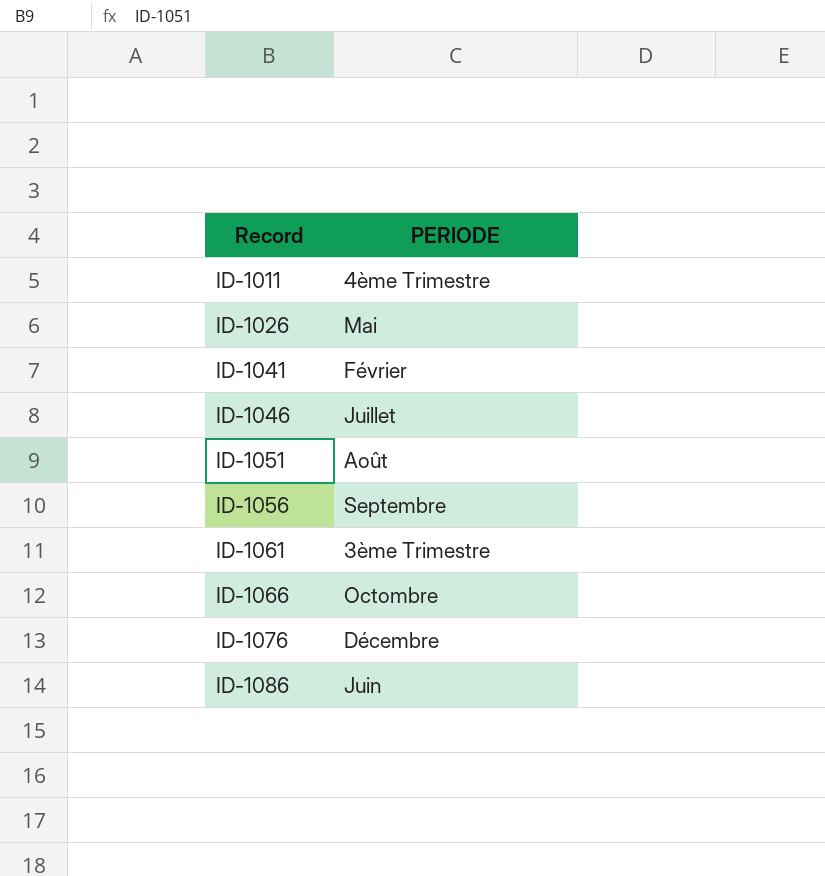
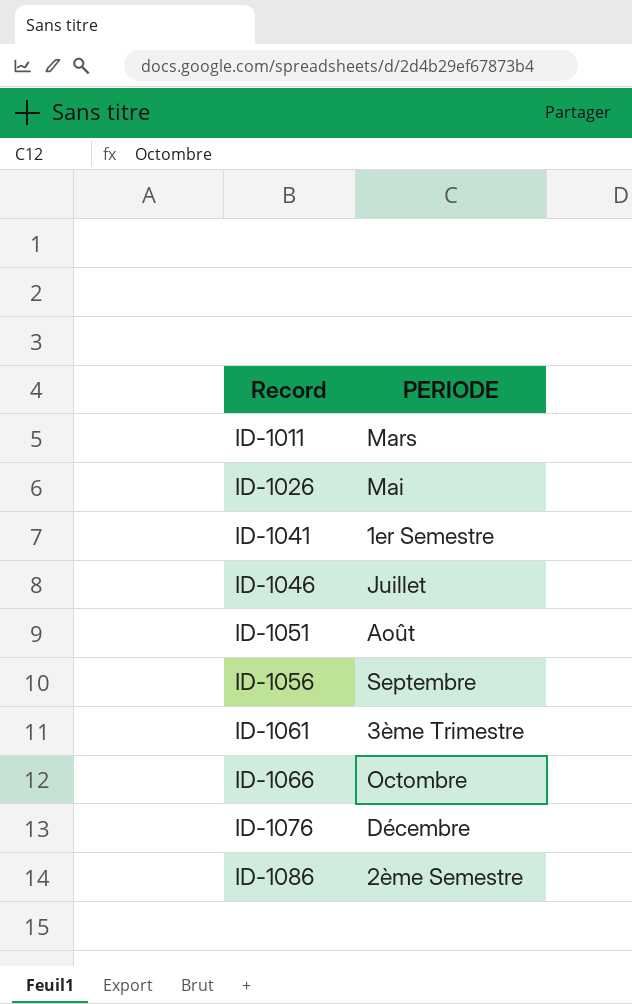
ID-1011 | PERIODE: 4ème Trimestre -> Mars
ID-1041 | PERIODE: Février -> 1er Semestre
ID-1086 | PERIODE: Juin -> 2ème Semestre

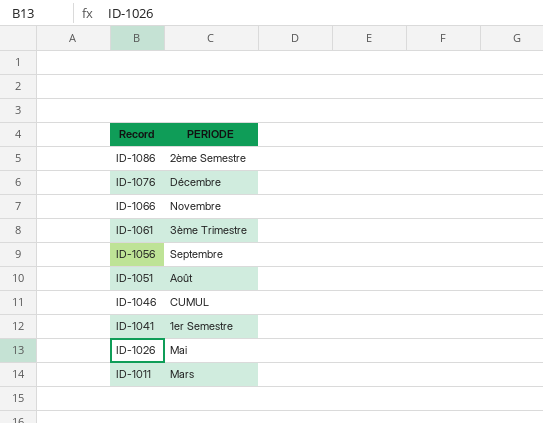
row order: Record ascending -> Record descending
ID-1066 | PERIODE: Octombre -> Novembre
ID-1046 | PERIODE: Juillet -> CUMUL

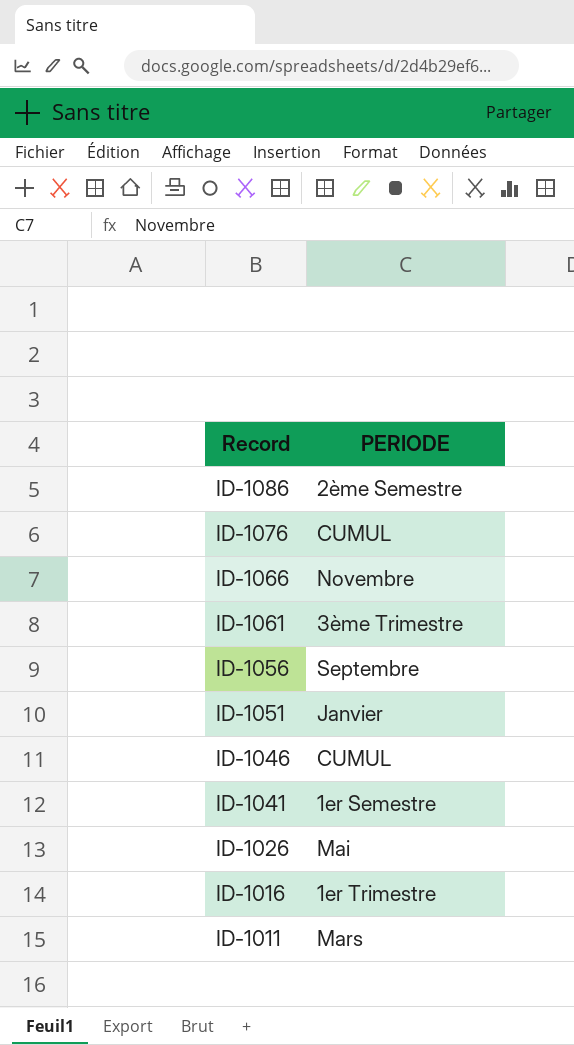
ID-1076 | PERIODE: Décembre -> CUMUL
ID-1051 | PERIODE: Août -> Janvier
row ID-1016: none -> 1er Trimestre

